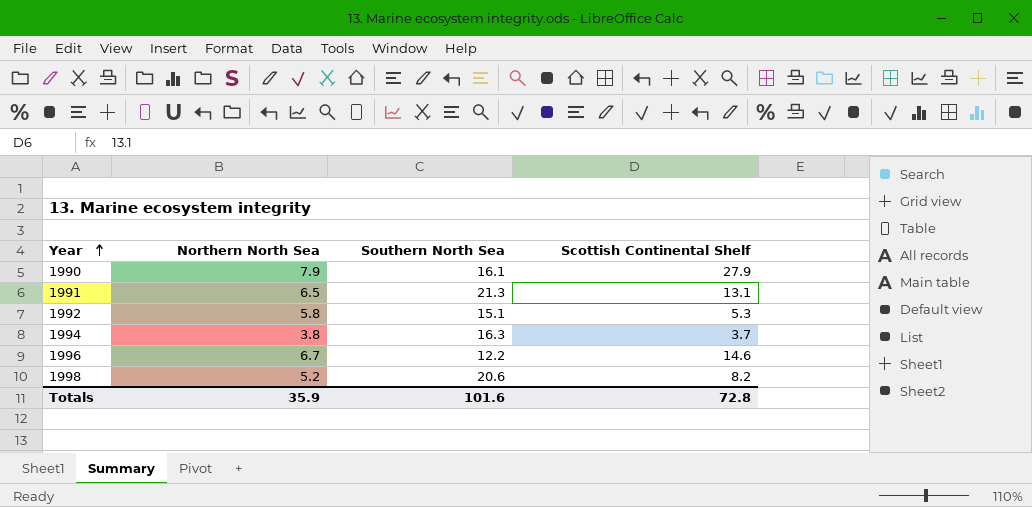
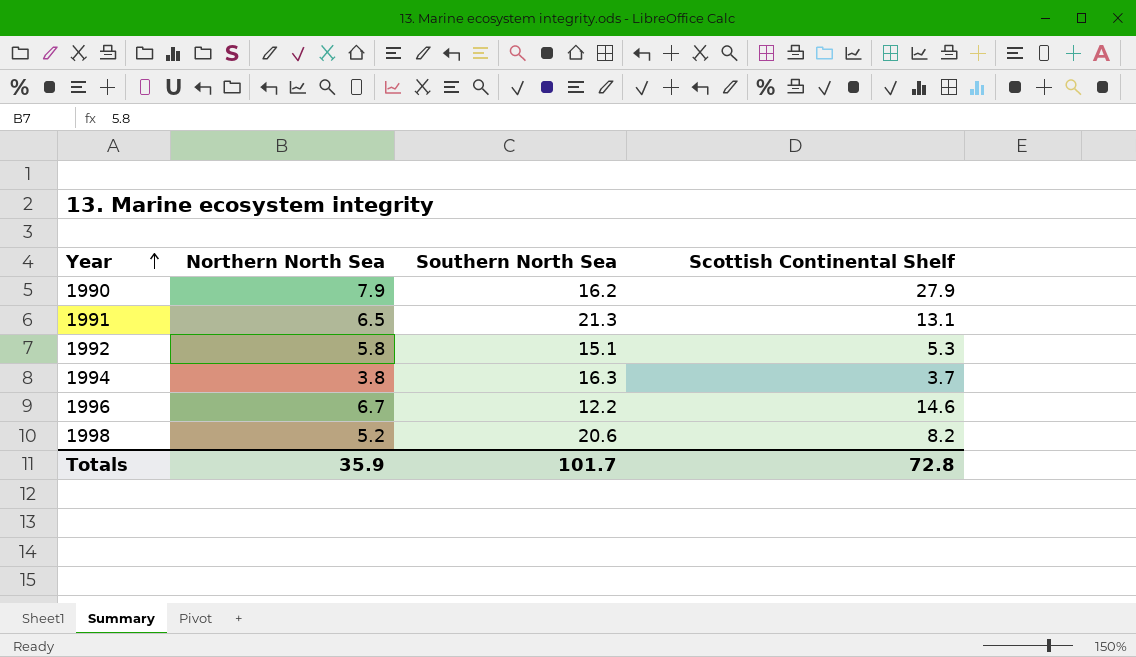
1990 | Southern North Sea: 16.1 -> 16.2
Totals | Southern North Sea: 101.6 -> 101.7

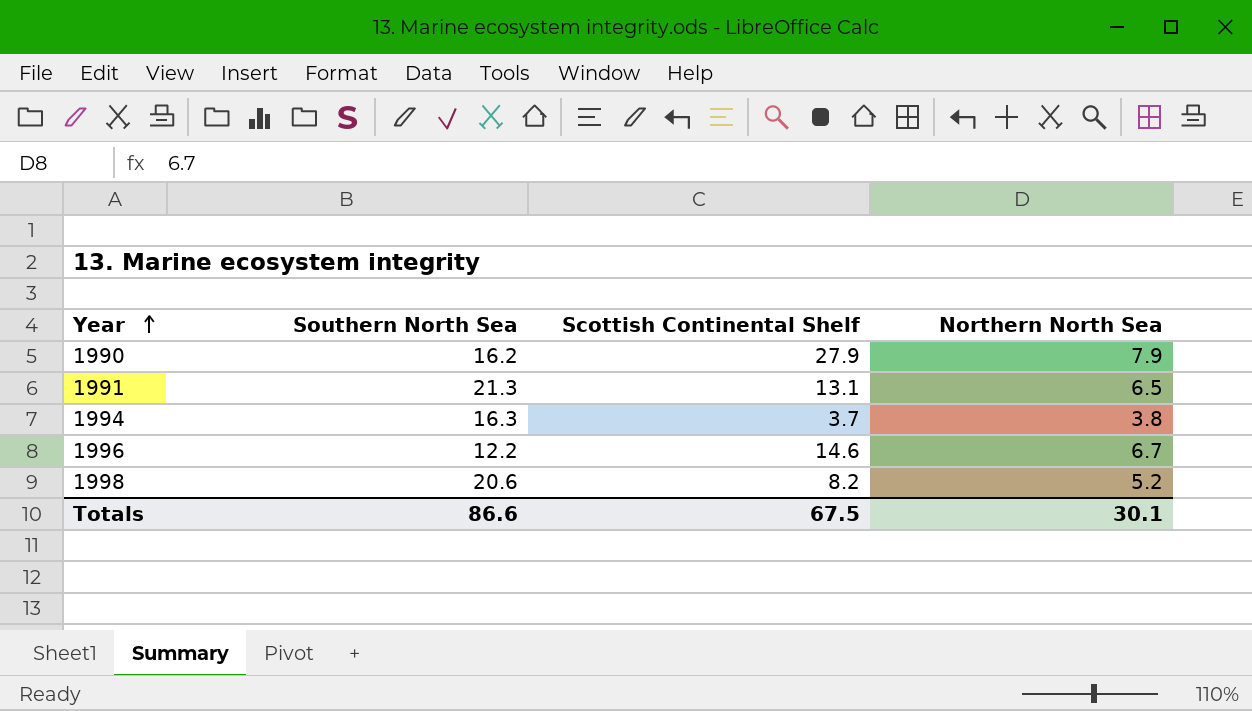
column Northern North Sea | position: 2 -> 4
row 1992: 5.8 | 15.1 | 5.3 -> none
Totals | Southern North Sea: 101.7 -> 86.6
Totals | Scottish Continental Shelf: 72.8 -> 67.5
Totals | Northern North Sea: 35.9 -> 30.1

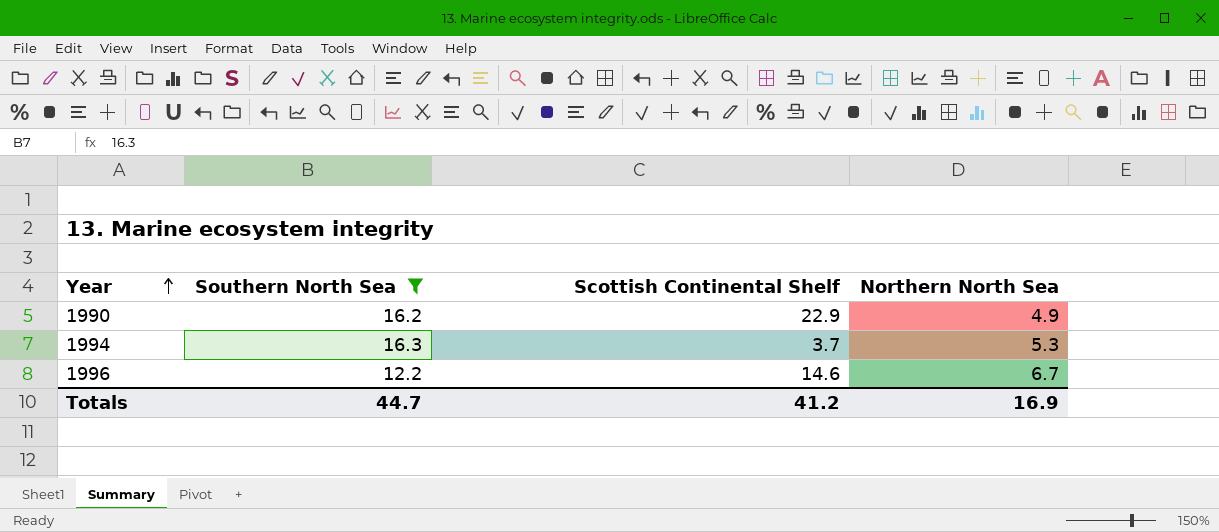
filter: none -> Southern North Sea <= 16.3
1990 | Scottish Continental Shelf: 27.9 -> 22.9
1990 | Northern North Sea: 7.9 -> 4.9
1994 | Northern North Sea: 3.8 -> 5.3
Totals | Southern North Sea: 86.6 -> 44.7
Totals | Scottish Continental Shelf: 67.5 -> 41.2
Totals | Northern North Sea: 30.1 -> 16.9

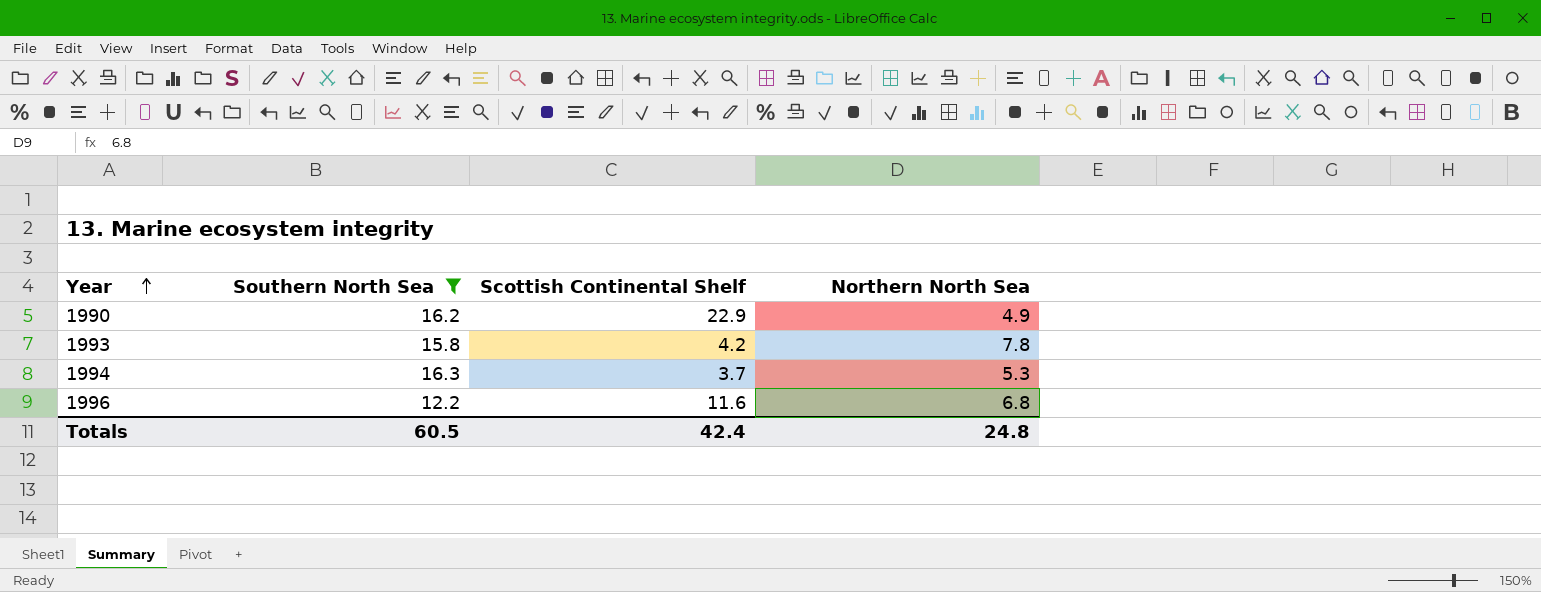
row 1993: none -> 15.8 | 4.2 | 7.8
1996 | Scottish Continental Shelf: 14.6 -> 11.6
1996 | Northern North Sea: 6.7 -> 6.8
Totals | Southern North Sea: 44.7 -> 60.5
Totals | Scottish Continental Shelf: 41.2 -> 42.4
Totals | Northern North Sea: 16.9 -> 24.8

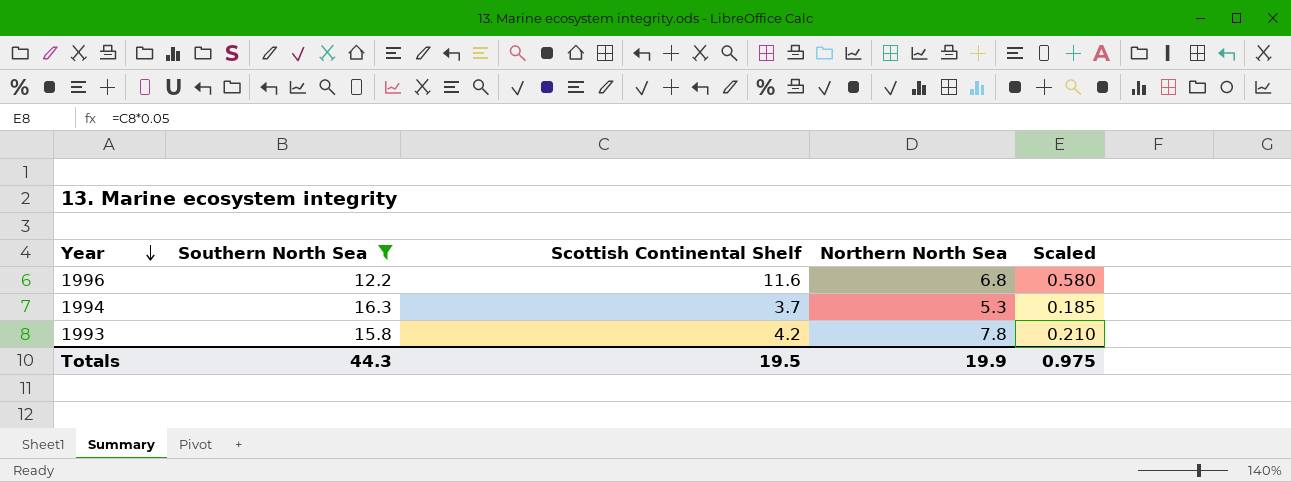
row order: Year ascending -> Year descending
column Scaled | formula: none -> [Scottish Continental Shelf] * 0.05
row 1990: 16.2 | 22.9 | 4.9 -> none
Totals | Southern North Sea: 60.5 -> 44.3
Totals | Scottish Continental Shelf: 42.4 -> 19.5
Totals | Northern North Sea: 24.8 -> 19.9

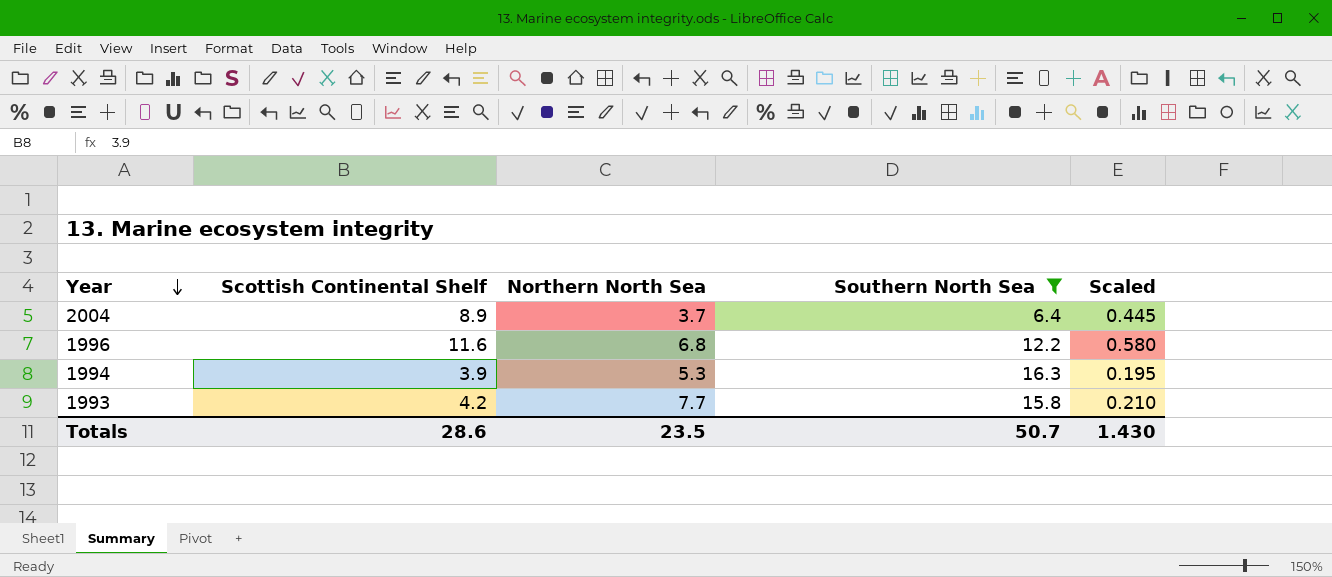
column Southern North Sea | position: 2 -> 4
row 2004: none -> 8.9 | 3.7 | 6.4 | 0.445
1994 | Scottish Continental Shelf: 3.7 -> 3.9
1994 | Scaled: 0.185 -> 0.195
1993 | Northern North Sea: 7.8 -> 7.7
Totals | Scottish Continental Shelf: 19.5 -> 28.6
Totals | Northern North Sea: 19.9 -> 23.5
Totals | Southern North Sea: 44.3 -> 50.7
Totals | Scaled: 0.975 -> 1.430

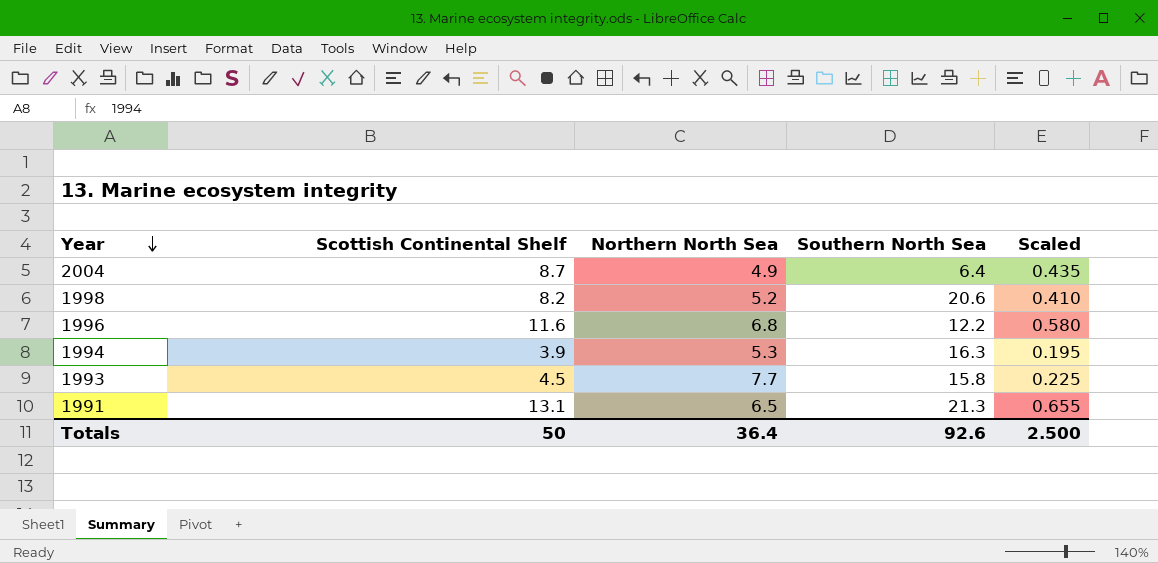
filter: Southern North Sea <= 16.3 -> none
2004 | Scottish Continental Shelf: 8.9 -> 8.7
2004 | Northern North Sea: 3.7 -> 4.9
2004 | Scaled: 0.445 -> 0.435
1993 | Scottish Continental Shelf: 4.2 -> 4.5
1993 | Scaled: 0.210 -> 0.225
Totals | Scottish Continental Shelf: 28.6 -> 50
Totals | Northern North Sea: 23.5 -> 36.4
Totals | Southern North Sea: 50.7 -> 92.6
Totals | Scaled: 1.430 -> 2.500

